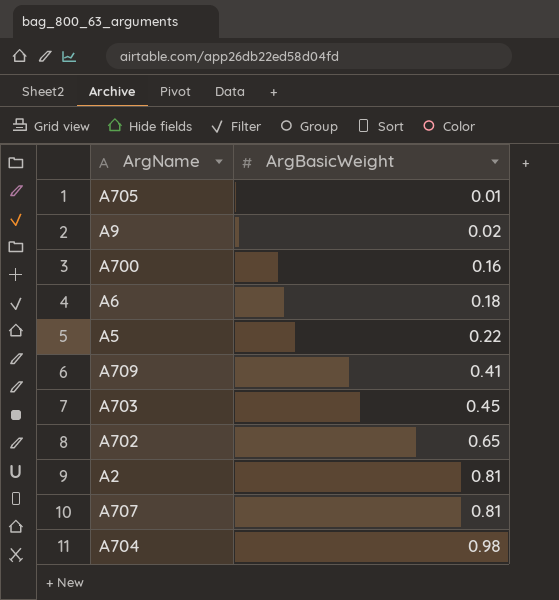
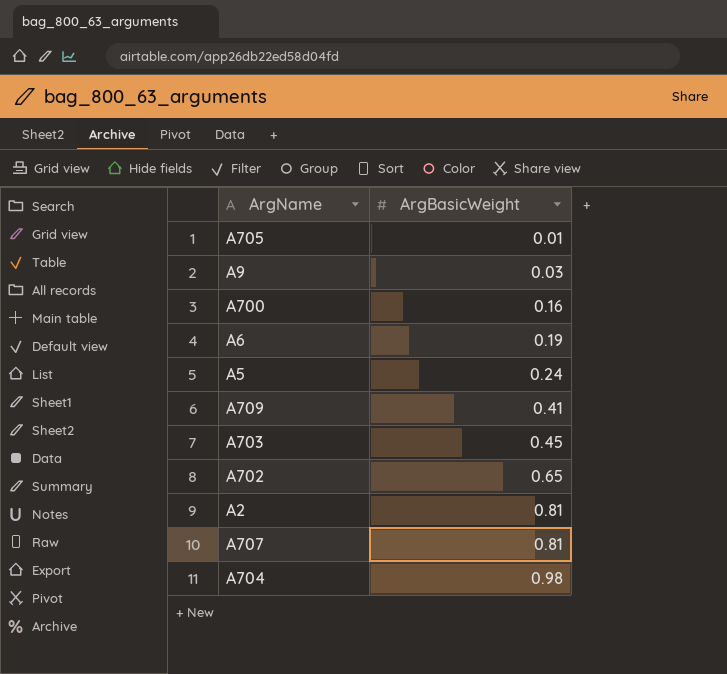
A9 | ArgBasicWeight: 0.02 -> 0.03
A6 | ArgBasicWeight: 0.18 -> 0.19
A5 | ArgBasicWeight: 0.22 -> 0.24

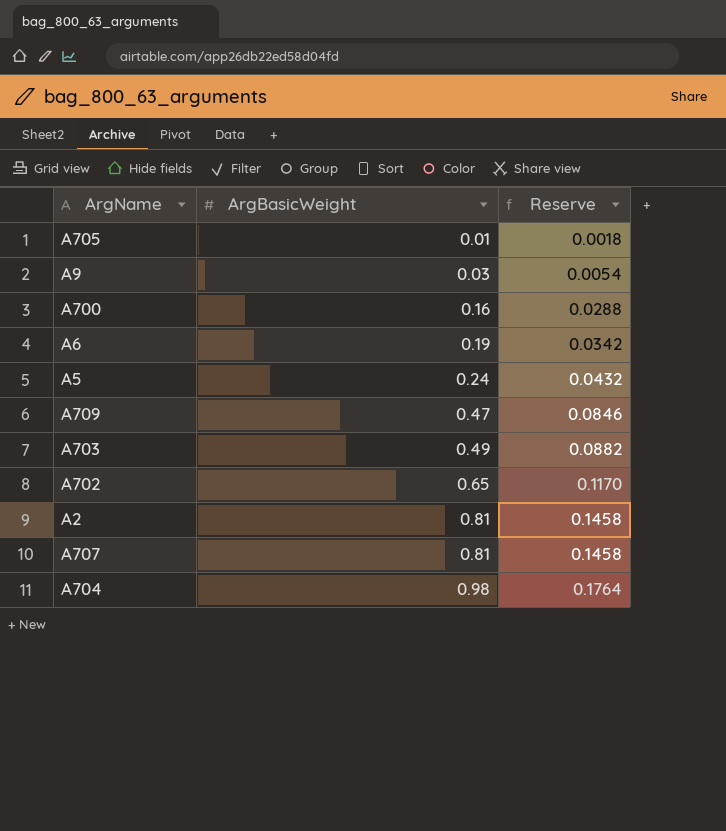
column Reserve | formula: none -> [ArgBasicWeight] * 0.18
A709 | ArgBasicWeight: 0.41 -> 0.47
A703 | ArgBasicWeight: 0.45 -> 0.49

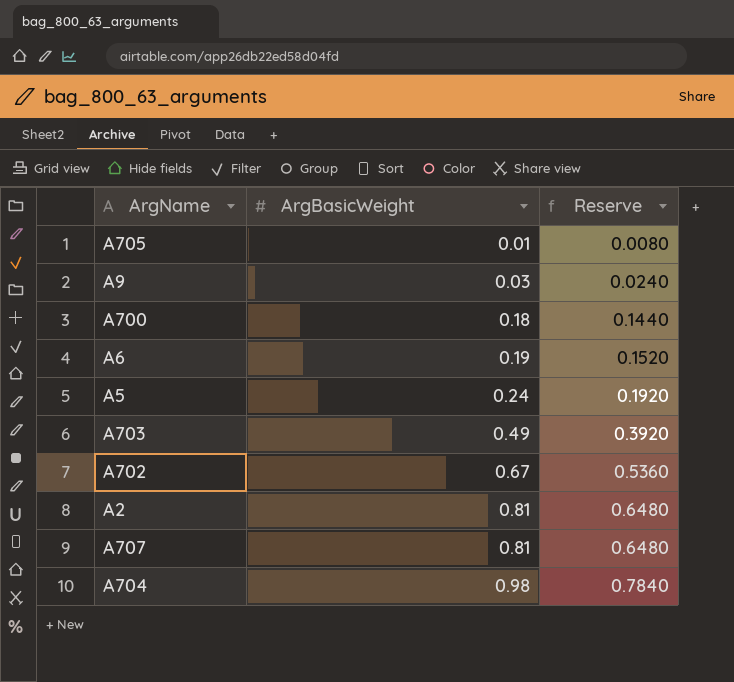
column Reserve | formula: [ArgBasicWeight] * 0.18 -> [ArgBasicWeight] * 0.8
row A709: 0.47 | 0.0846 -> none
A700 | ArgBasicWeight: 0.16 -> 0.18
A702 | ArgBasicWeight: 0.65 -> 0.67

